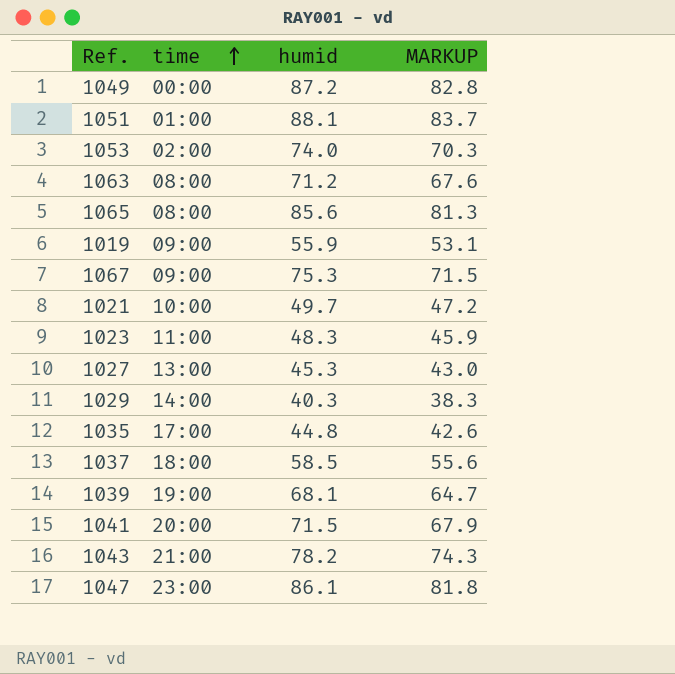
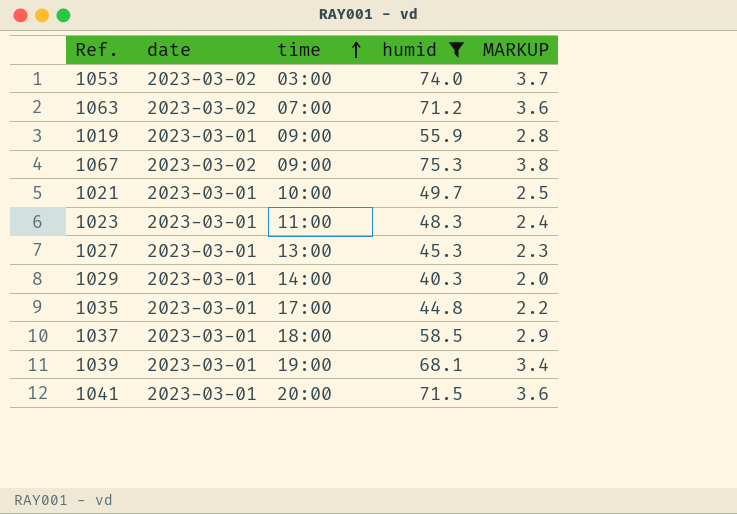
filter: none -> humid <= 75.3
column date | position: none -> 2
column MARKUP | formula: [humid] * 0.95 -> [humid] * 0.05
1053 | time: 02:00 -> 03:00
1063 | time: 08:00 -> 07:00

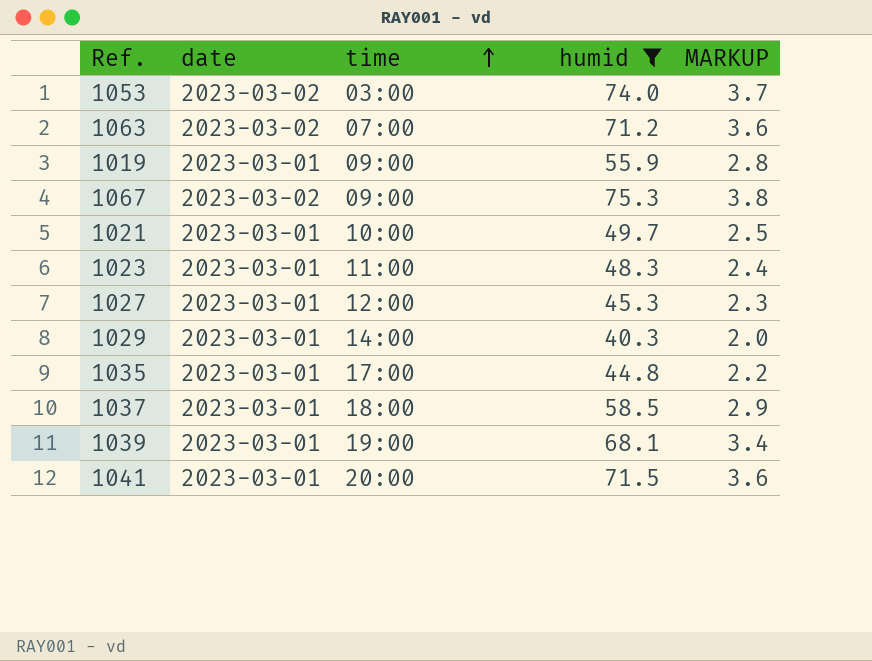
1027 | time: 13:00 -> 12:00

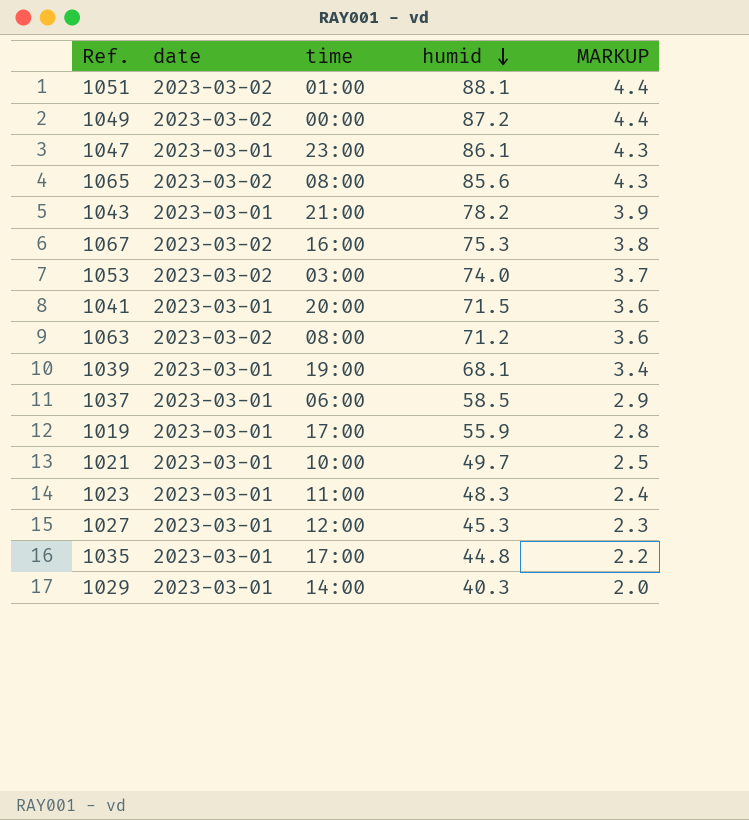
filter: humid <= 75.3 -> none
row order: time ascending -> humid descending
1067 | time: 09:00 -> 16:00
1063 | time: 07:00 -> 08:00
1037 | time: 18:00 -> 06:00
1019 | time: 09:00 -> 17:00

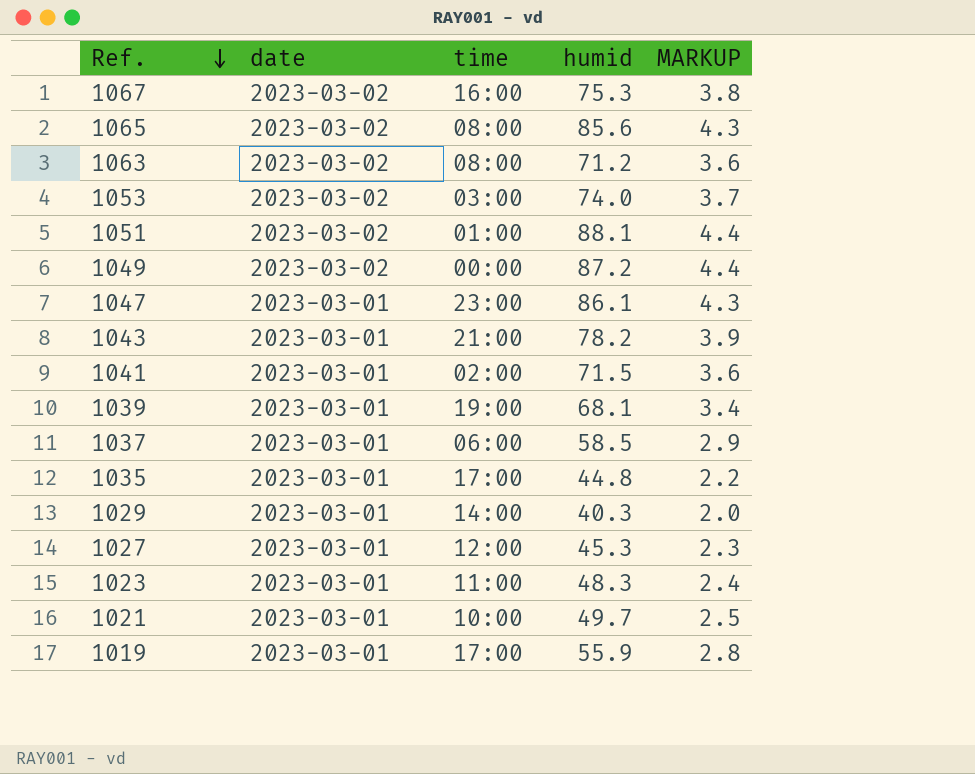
row order: humid descending -> Ref. descending
1041 | time: 20:00 -> 02:00

